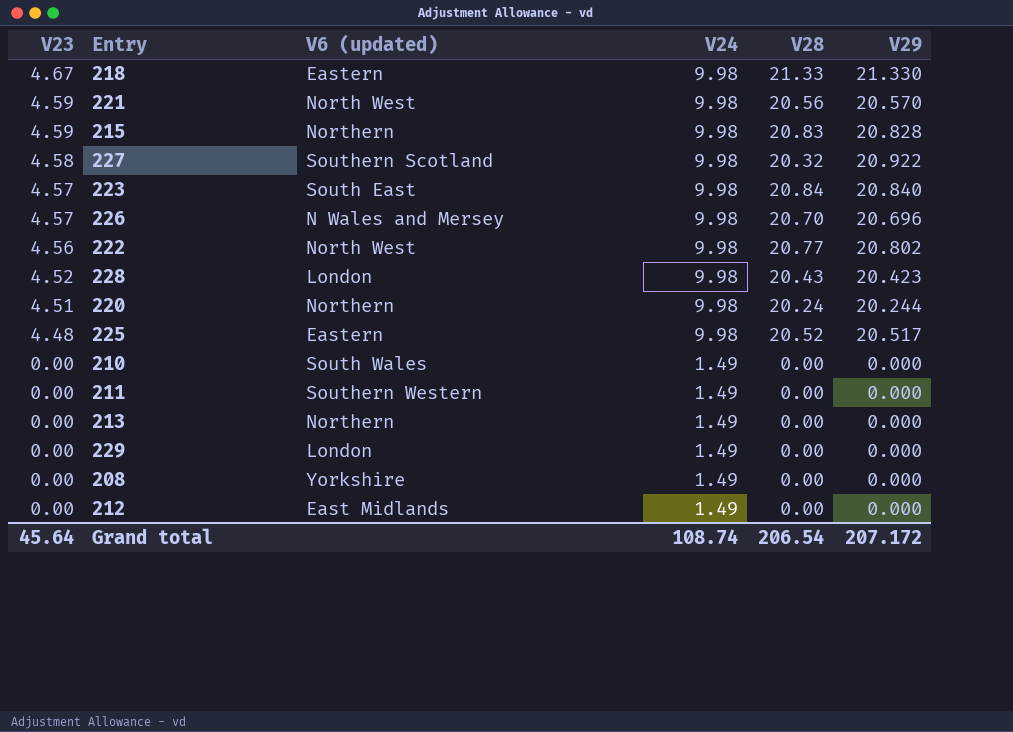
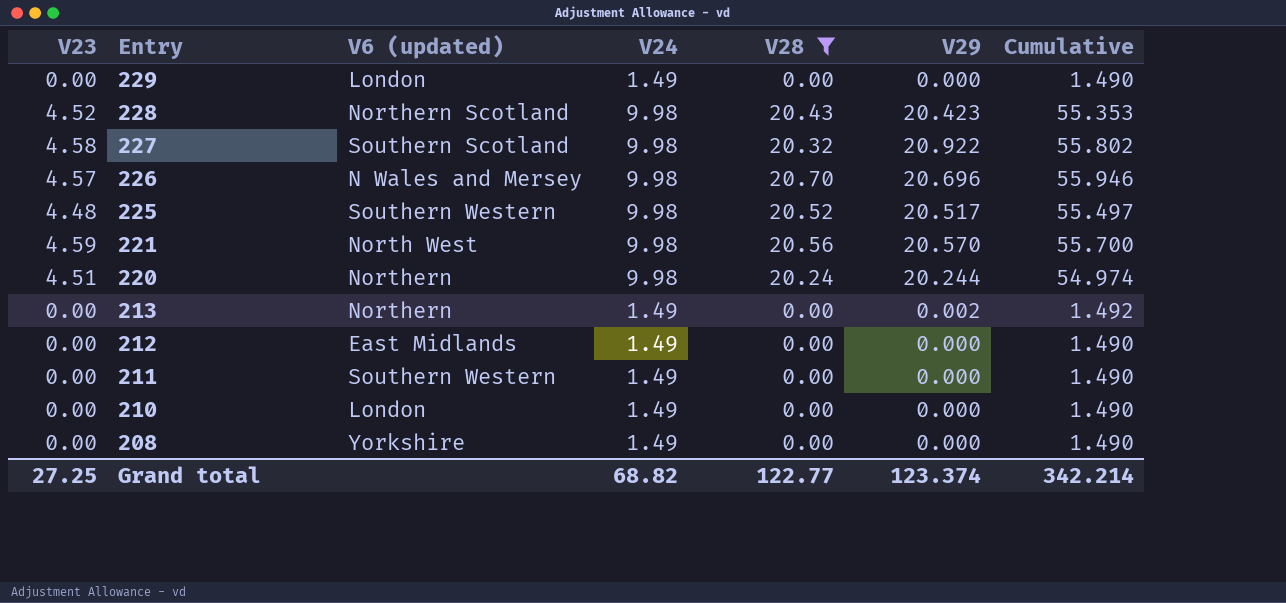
filter: none -> V28 <= 20.70
row order: V23 descending -> Entry descending
column Cumulative | formula: none -> [V23] + [V24] + [V28] + [V29]
228 | V6 (updated): London -> Northern Scotland
225 | V6 (updated): Eastern -> Southern Western
213 | V29: 0.000 -> 0.002
210 | V6 (updated): South Wales -> London
Grand total | V23: 45.64 -> 27.25
Grand total | V24: 108.74 -> 68.82
Grand total | V28: 206.54 -> 122.77
Grand total | V29: 207.172 -> 123.374

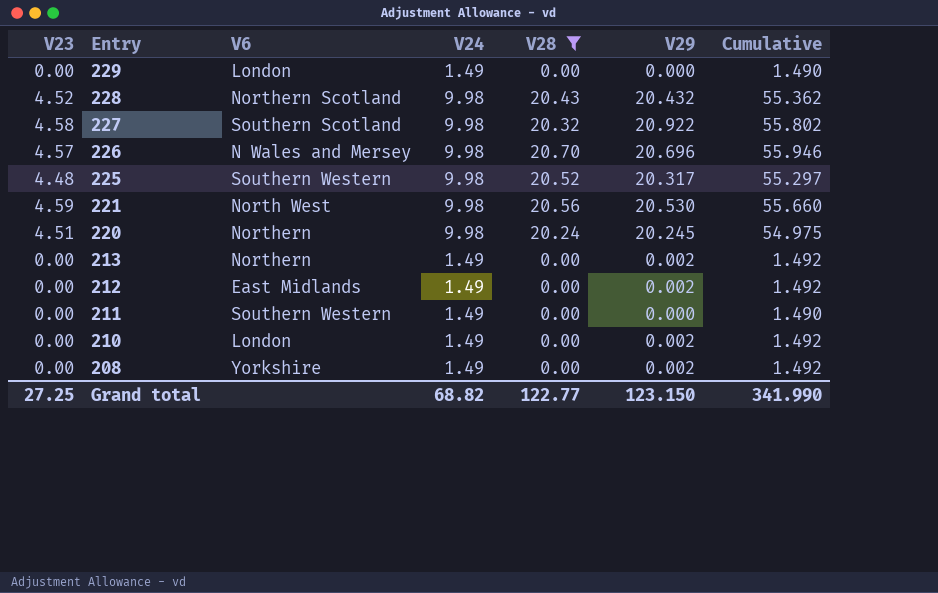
column name: V6 (updated) -> V6
228 | V29: 20.423 -> 20.432
228 | Cumulative: 55.353 -> 55.362
225 | V29: 20.517 -> 20.317
225 | Cumulative: 55.497 -> 55.297
221 | V29: 20.570 -> 20.530
221 | Cumulative: 55.700 -> 55.660
220 | V29: 20.244 -> 20.245
220 | Cumulative: 54.974 -> 54.975
212 | V29: 0.000 -> 0.002
212 | Cumulative: 1.490 -> 1.492
210 | V29: 0.000 -> 0.002
210 | Cumulative: 1.490 -> 1.492
208 | V29: 0.000 -> 0.002
208 | Cumulative: 1.490 -> 1.492
Grand total | V29: 123.374 -> 123.150
Grand total | Cumulative: 342.214 -> 341.990

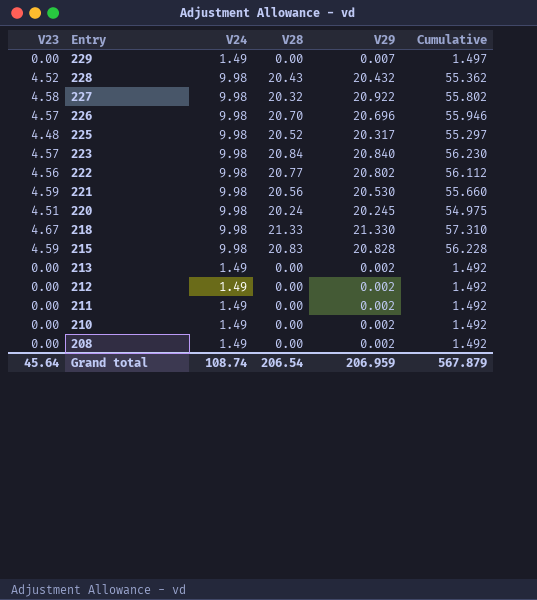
filter: V28 <= 20.70 -> none
column V6 | position: 3 -> none
229 | V29: 0.000 -> 0.007
229 | Cumulative: 1.490 -> 1.497
211 | V29: 0.000 -> 0.002
211 | Cumulative: 1.490 -> 1.492
Grand total | V23: 27.25 -> 45.64
Grand total | V24: 68.82 -> 108.74
Grand total | V28: 122.77 -> 206.54
Grand total | V29: 123.150 -> 206.959
Grand total | Cumulative: 341.990 -> 567.879

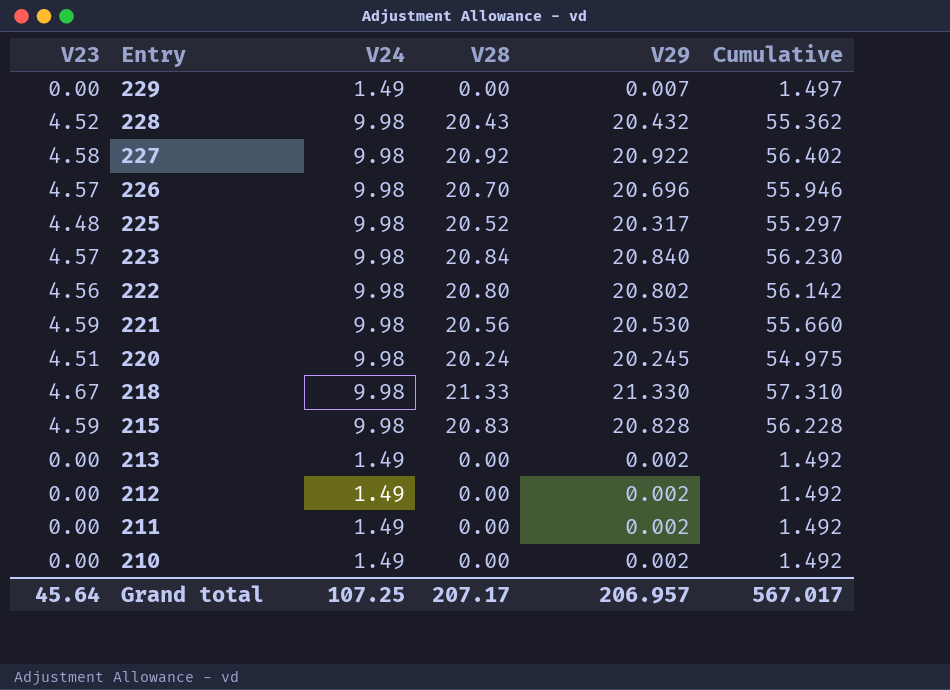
row 208: 0.00 | 1.49 | 0.00 | 0.002 | 1.492 -> none
227 | V28: 20.32 -> 20.92
227 | Cumulative: 55.802 -> 56.402
222 | V28: 20.77 -> 20.80
222 | Cumulative: 56.112 -> 56.142
Grand total | V24: 108.74 -> 107.25
Grand total | V28: 206.54 -> 207.17
Grand total | V29: 206.959 -> 206.957
Grand total | Cumulative: 567.879 -> 567.017

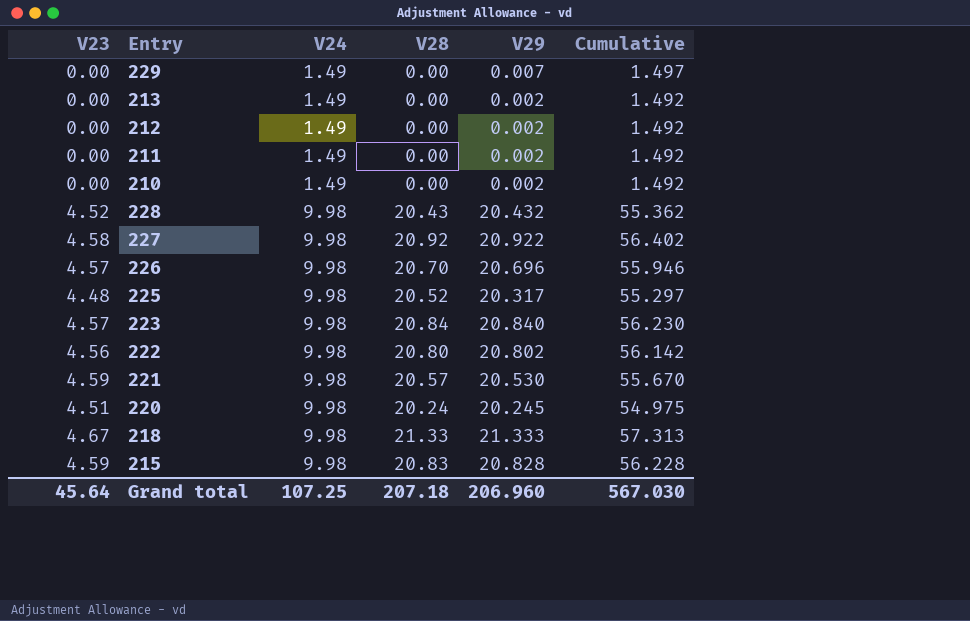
row order: Entry descending -> V24 ascending
221 | V28: 20.56 -> 20.57
221 | Cumulative: 55.660 -> 55.670
218 | V29: 21.330 -> 21.333
218 | Cumulative: 57.310 -> 57.313
Grand total | V28: 207.17 -> 207.18
Grand total | V29: 206.957 -> 206.960
Grand total | Cumulative: 567.017 -> 567.030

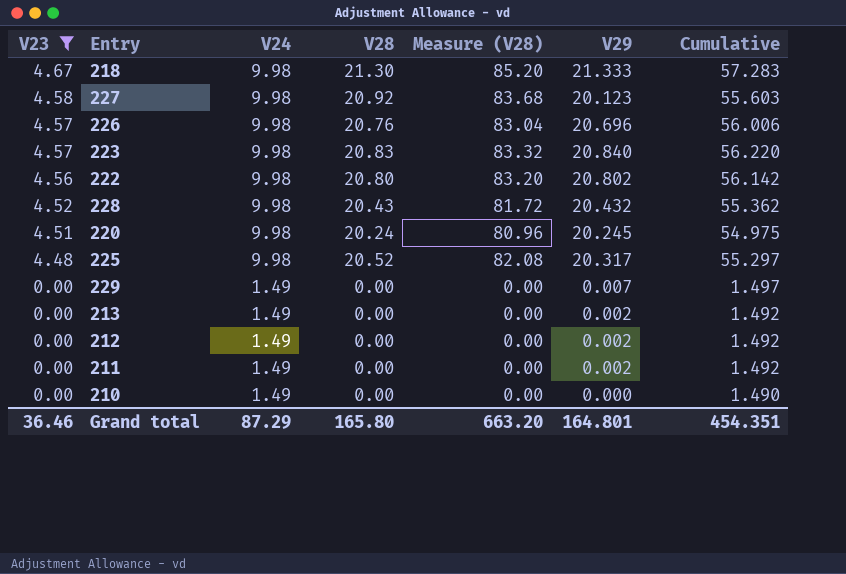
filter: none -> V23 != 4.59
row order: V24 ascending -> V23 descending
column Measure (V28) | formula: none -> [V28] * 4
218 | V28: 21.33 -> 21.30
218 | Cumulative: 57.313 -> 57.283
227 | V29: 20.922 -> 20.123
227 | Cumulative: 56.402 -> 55.603
226 | V28: 20.70 -> 20.76
226 | Cumulative: 55.946 -> 56.006
223 | V28: 20.84 -> 20.83
223 | Cumulative: 56.230 -> 56.220
210 | V29: 0.002 -> 0.000
210 | Cumulative: 1.492 -> 1.490
Grand total | V23: 45.64 -> 36.46
Grand total | V24: 107.25 -> 87.29
Grand total | V28: 207.18 -> 165.80
Grand total | V29: 206.960 -> 164.801
Grand total | Cumulative: 567.030 -> 454.351

